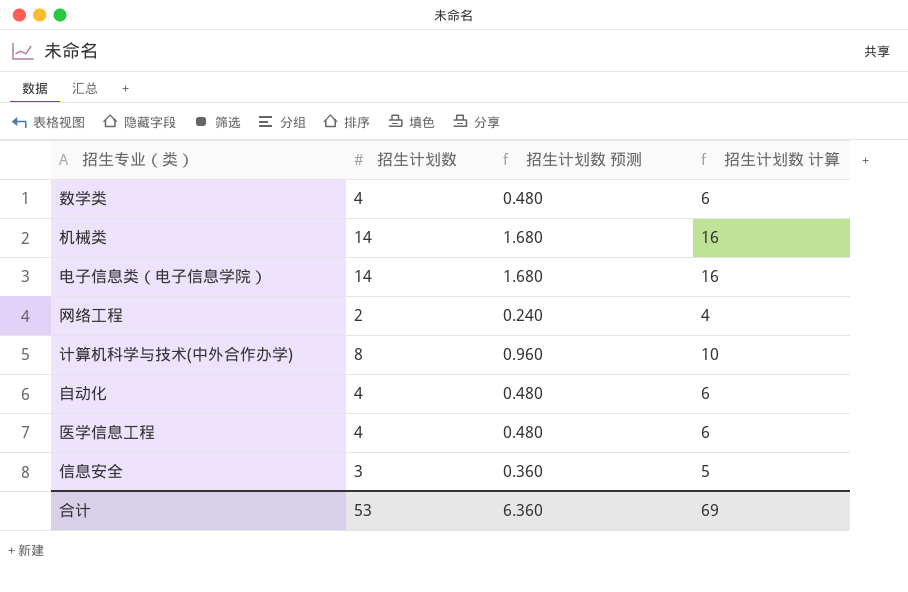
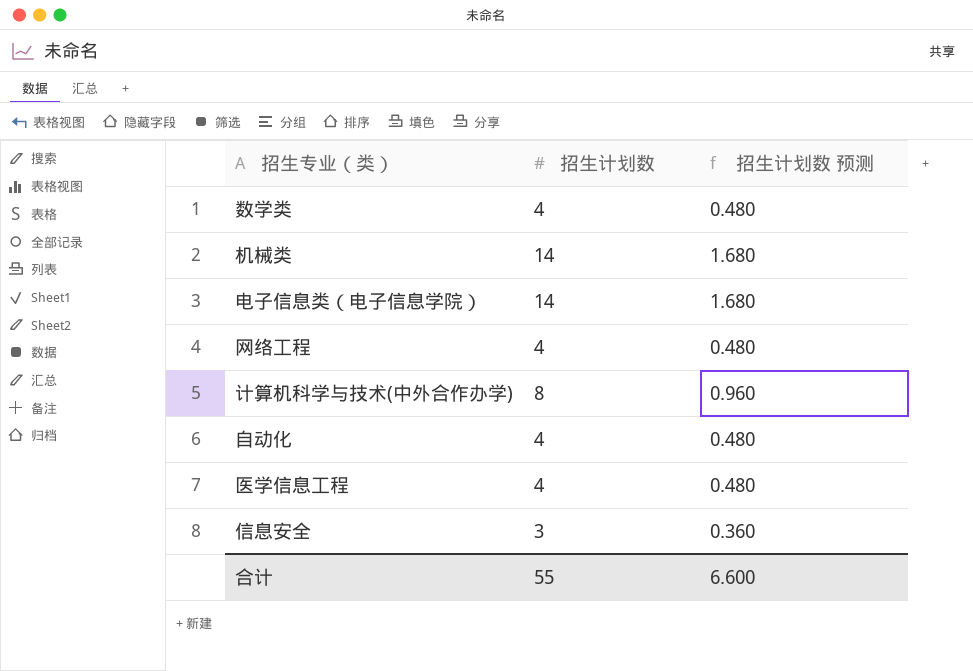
column 招生计划数 计算 | formula: [招生计划数] + 2 -> none
网络工程 | 招生计划数: 2 -> 4
网络工程 | 招生计划数 预测: 0.240 -> 0.480
合计 | 招生计划数: 53 -> 55
合计 | 招生计划数 预测: 6.360 -> 6.600

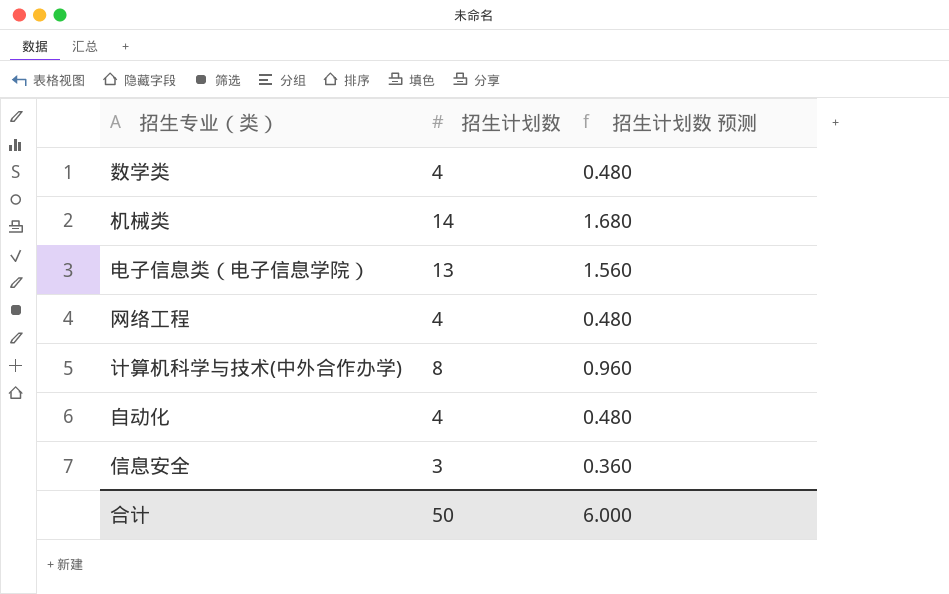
row 医学信息工程: 4 | 0.480 -> none
电子信息类（电子信息学院） | 招生计划数: 14 -> 13
电子信息类（电子信息学院） | 招生计划数 预测: 1.680 -> 1.560
合计 | 招生计划数: 55 -> 50
合计 | 招生计划数 预测: 6.600 -> 6.000

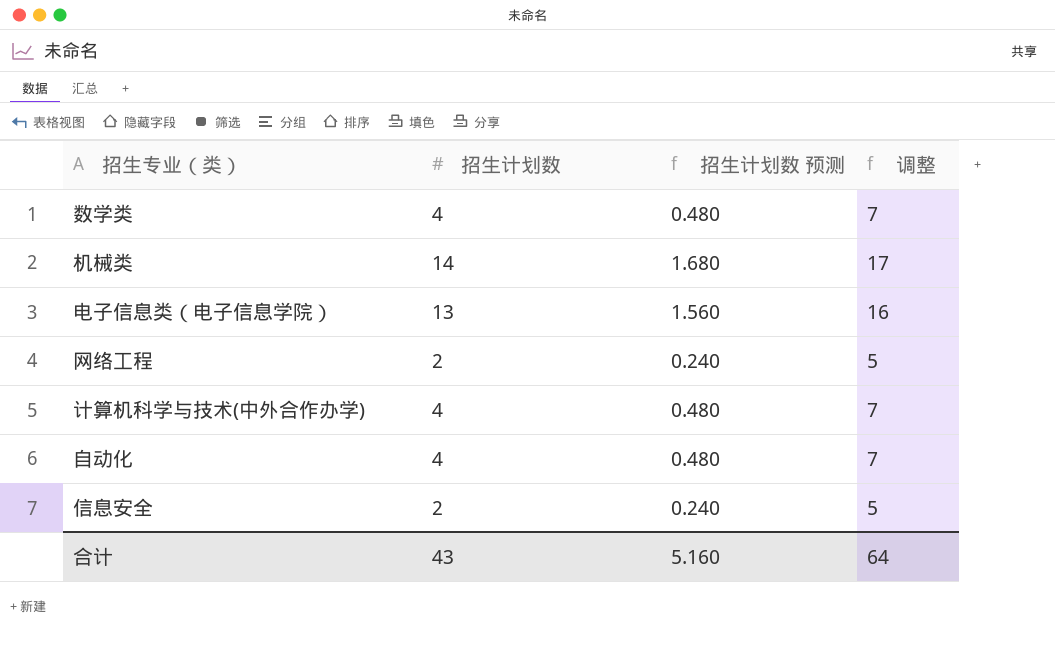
column 调整 | formula: none -> [招生计划数] + 3
网络工程 | 招生计划数: 4 -> 2
网络工程 | 招生计划数 预测: 0.480 -> 0.240
计算机科学与技术(中外合作办学) | 招生计划数: 8 -> 4
计算机科学与技术(中外合作办学) | 招生计划数 预测: 0.960 -> 0.480
信息安全 | 招生计划数: 3 -> 2
信息安全 | 招生计划数 预测: 0.360 -> 0.240
合计 | 招生计划数: 50 -> 43
合计 | 招生计划数 预测: 6.000 -> 5.160

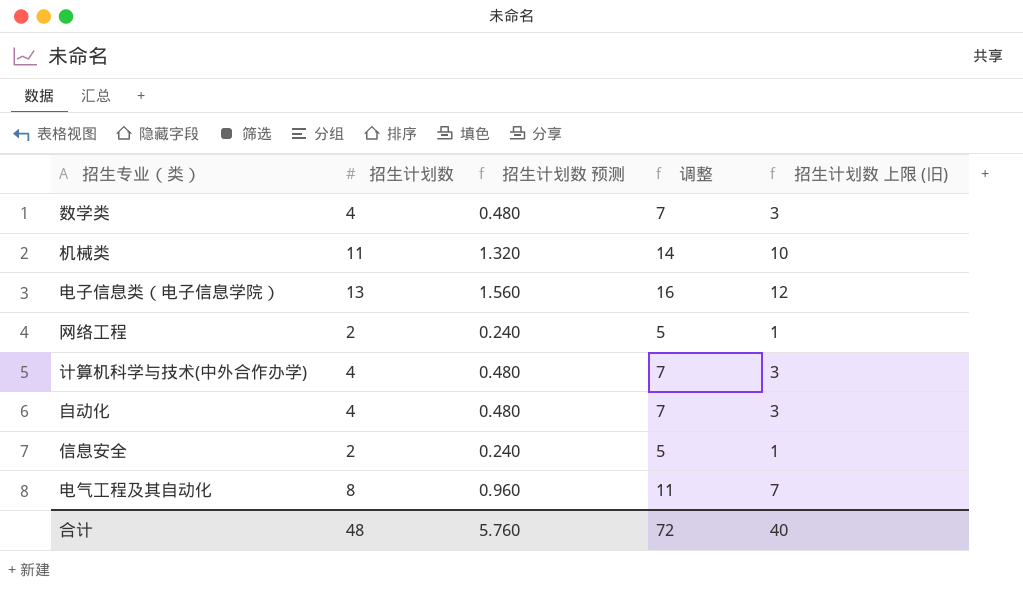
column 招生计划数 上限 (旧) | formula: none -> [招生计划数] - 1
机械类 | 招生计划数: 14 -> 11
机械类 | 招生计划数 预测: 1.680 -> 1.320
机械类 | 调整: 17 -> 14
row 电气工程及其自动化: none -> 8 | 0.960 | 11 | 7
合计 | 招生计划数: 43 -> 48
合计 | 招生计划数 预测: 5.160 -> 5.760
合计 | 调整: 64 -> 72

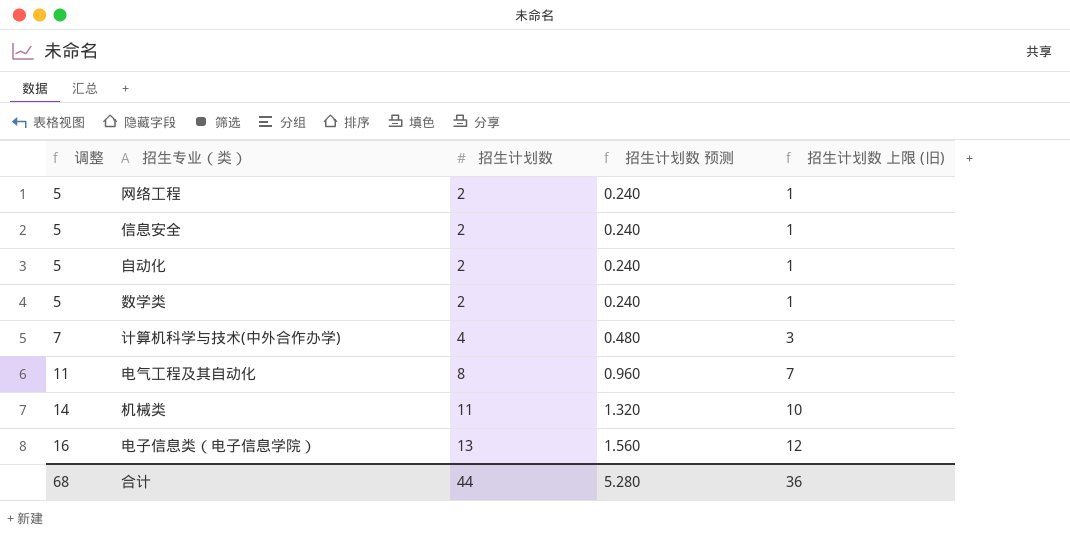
row order: none -> 调整 ascending
column 调整 | position: 4 -> 1
自动化 | 调整: 7 -> 5
自动化 | 招生计划数: 4 -> 2
自动化 | 招生计划数 预测: 0.480 -> 0.240
自动化 | 招生计划数 上限 (旧): 3 -> 1
数学类 | 调整: 7 -> 5
数学类 | 招生计划数: 4 -> 2
数学类 | 招生计划数 预测: 0.480 -> 0.240
数学类 | 招生计划数 上限 (旧): 3 -> 1
合计 | 调整: 72 -> 68
合计 | 招生计划数: 48 -> 44
合计 | 招生计划数 预测: 5.760 -> 5.280
合计 | 招生计划数 上限 (旧): 40 -> 36

